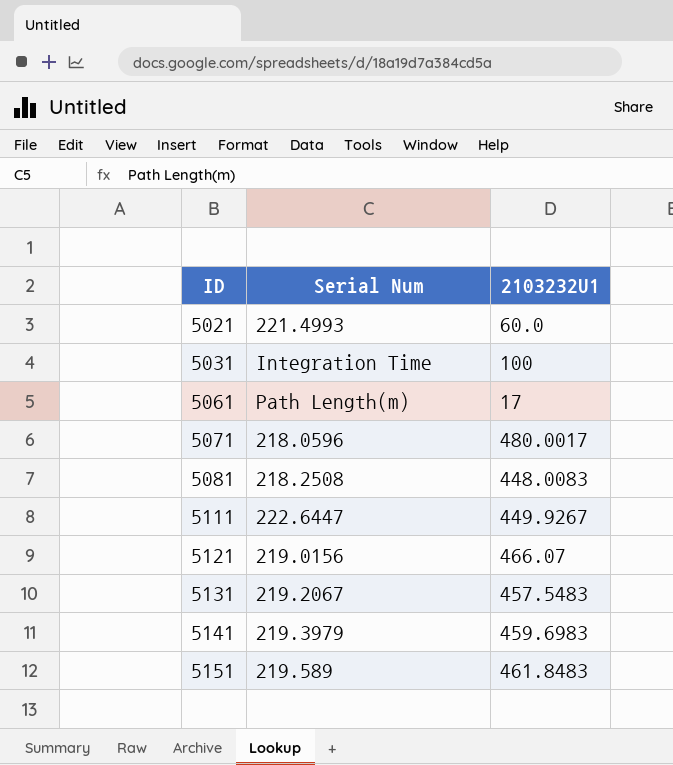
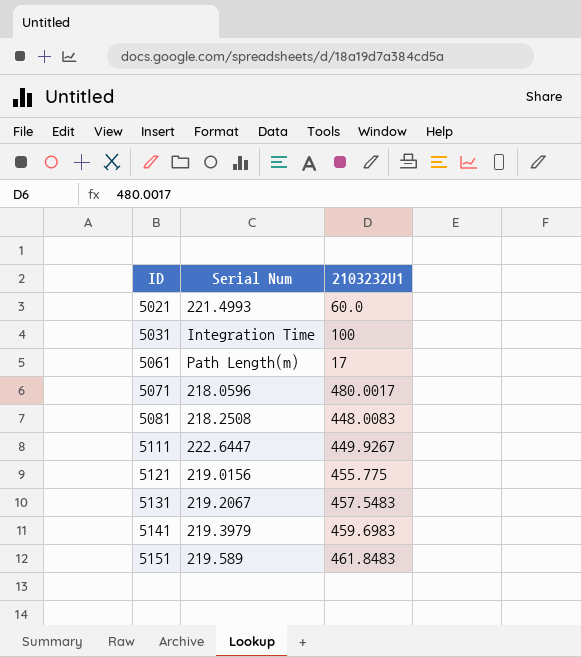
5121 | 2103232U1: 466.07 -> 455.775

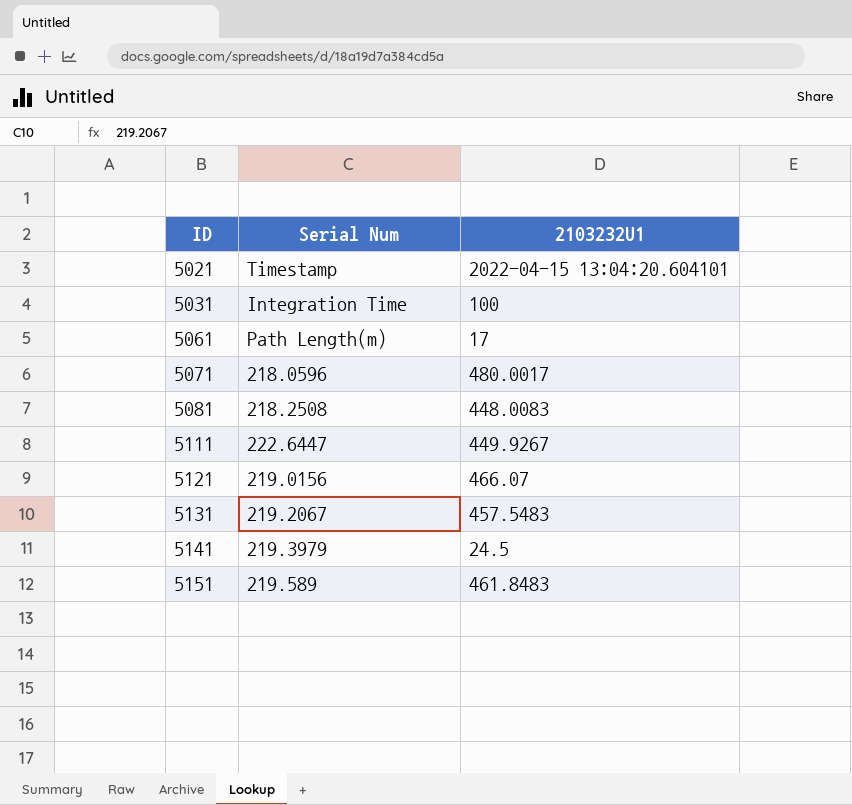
5021 | Serial Num: 221.4993 -> Timestamp
5021 | 2103232U1: 60.0 -> 2022-04-15 13:04:20.604101
5121 | 2103232U1: 455.775 -> 466.07
5141 | 2103232U1: 459.6983 -> 24.5

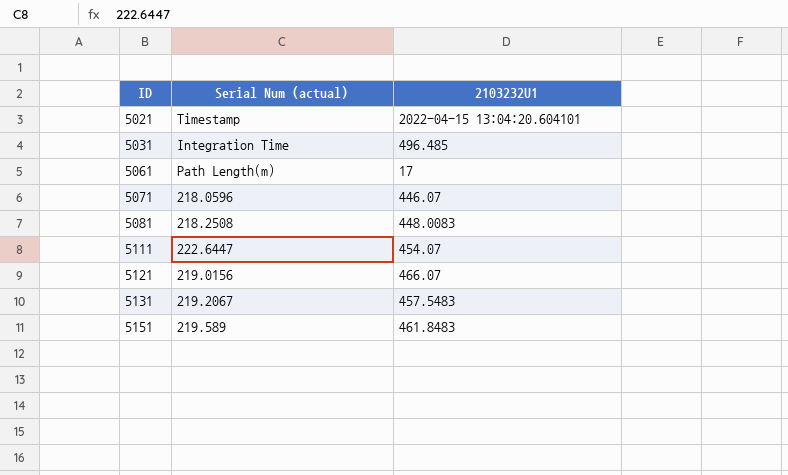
column name: Serial Num -> Serial Num (actual)
row 5141: 219.3979 | 24.5 -> none
5031 | 2103232U1: 100 -> 496.485
5071 | 2103232U1: 480.0017 -> 446.07
5111 | 2103232U1: 449.9267 -> 454.07

